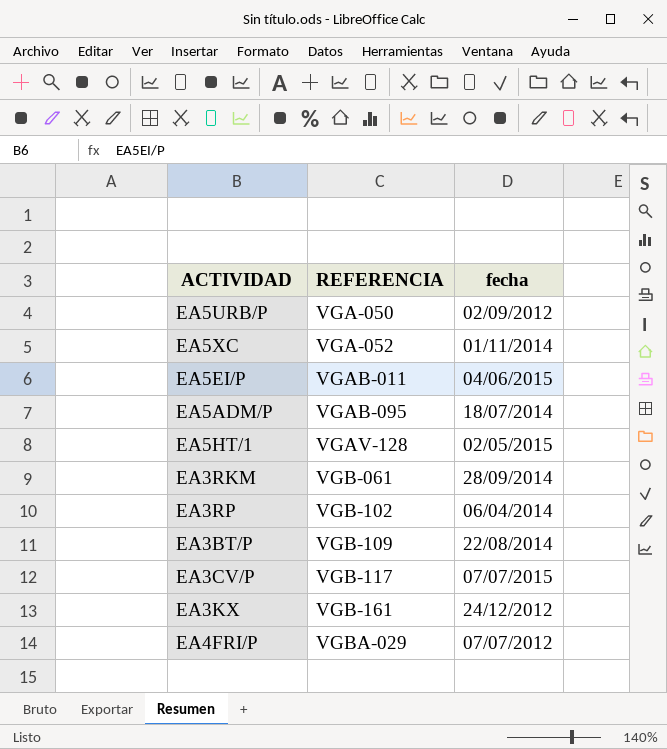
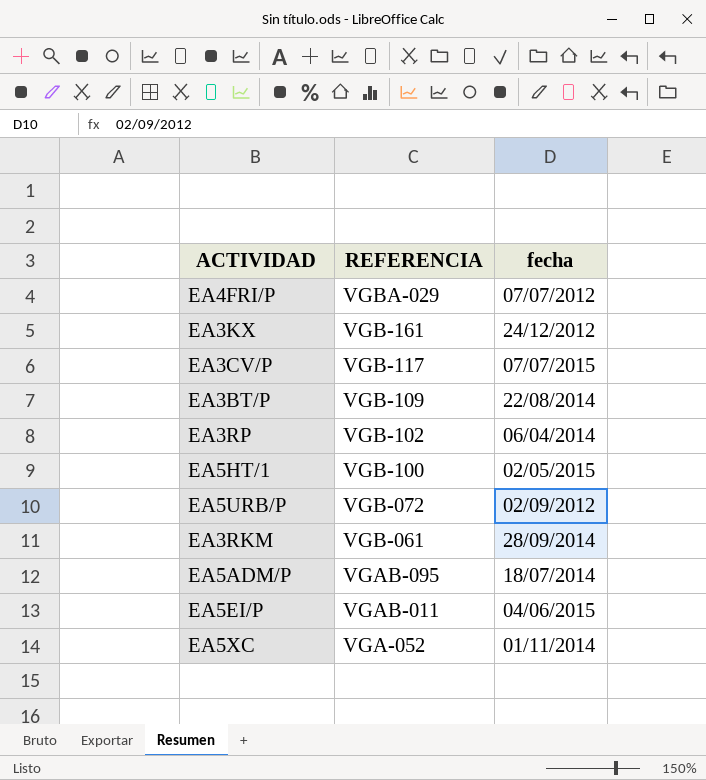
row order: REFERENCIA ascending -> REFERENCIA descending
EA5HT/1 | REFERENCIA: VGAV-128 -> VGB-100
EA5URB/P | REFERENCIA: VGA-050 -> VGB-072

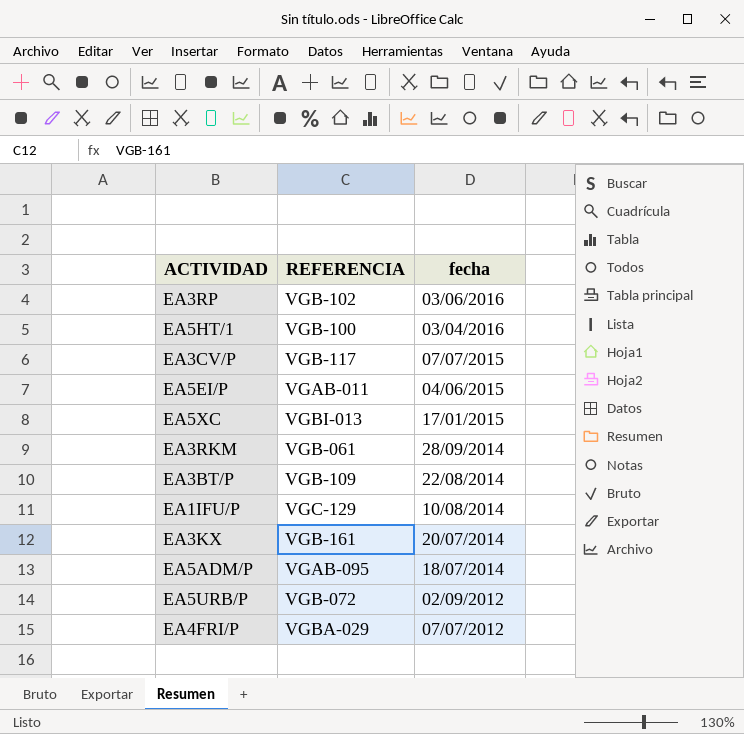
row order: REFERENCIA descending -> fecha descending
EA3RP | fecha: 06/04/2014 -> 03/06/2016
EA5HT/1 | fecha: 02/05/2015 -> 03/04/2016
EA5XC | REFERENCIA: VGA-052 -> VGBI-013
EA5XC | fecha: 01/11/2014 -> 17/01/2015
row EA1IFU/P: none -> VGC-129 | 10/08/2014
EA3KX | fecha: 24/12/2012 -> 20/07/2014

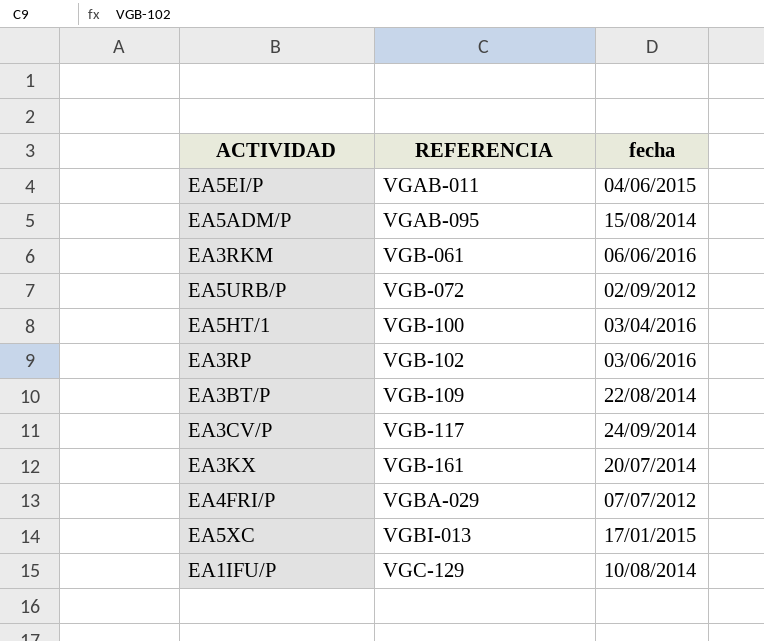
row order: fecha descending -> REFERENCIA ascending
EA5ADM/P | fecha: 18/07/2014 -> 15/08/2014
EA3RKM | fecha: 28/09/2014 -> 06/06/2016
EA3CV/P | fecha: 07/07/2015 -> 24/09/2014

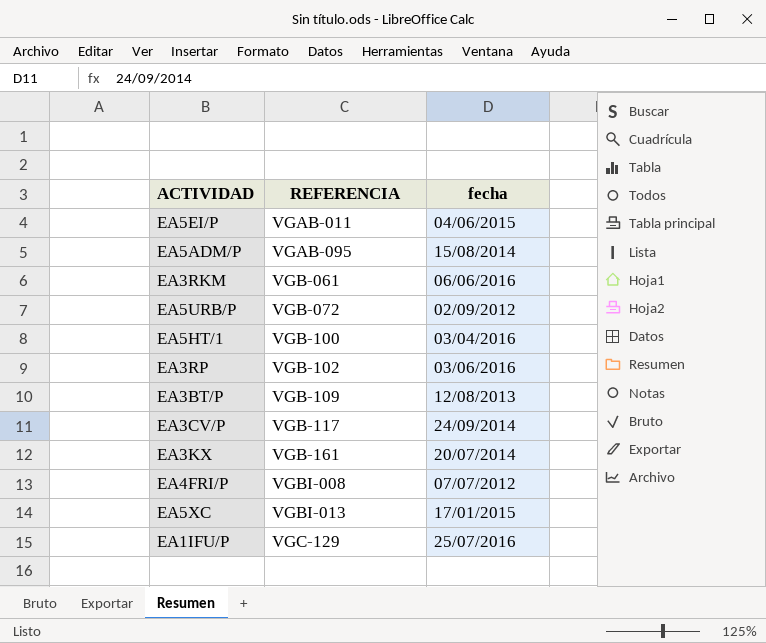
EA3BT/P | fecha: 22/08/2014 -> 12/08/2013
EA4FRI/P | REFERENCIA: VGBA-029 -> VGBI-008
EA1IFU/P | fecha: 10/08/2014 -> 25/07/2016

